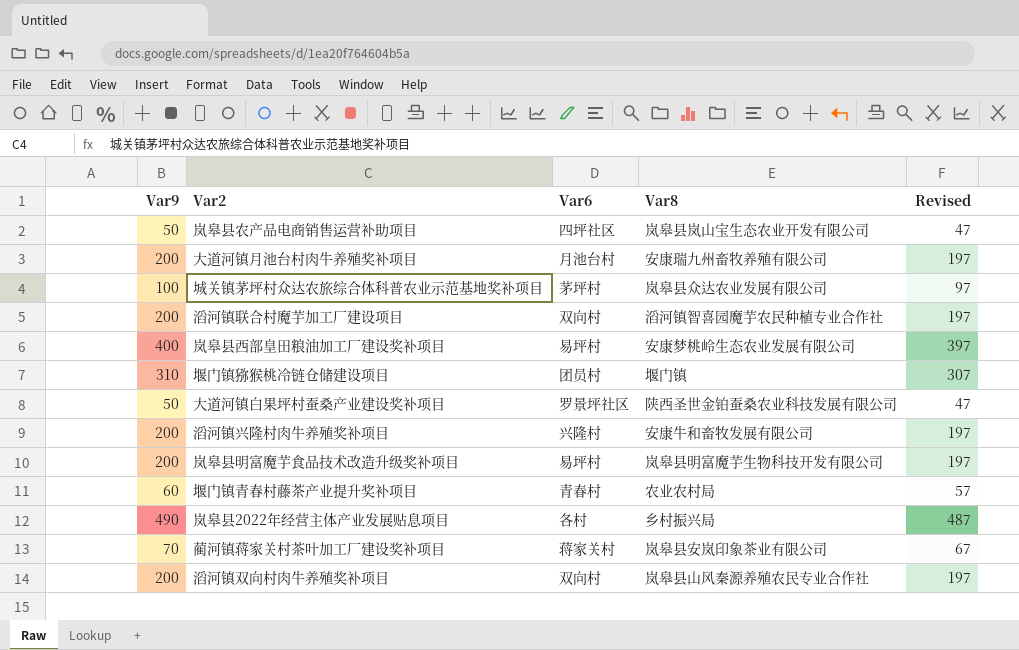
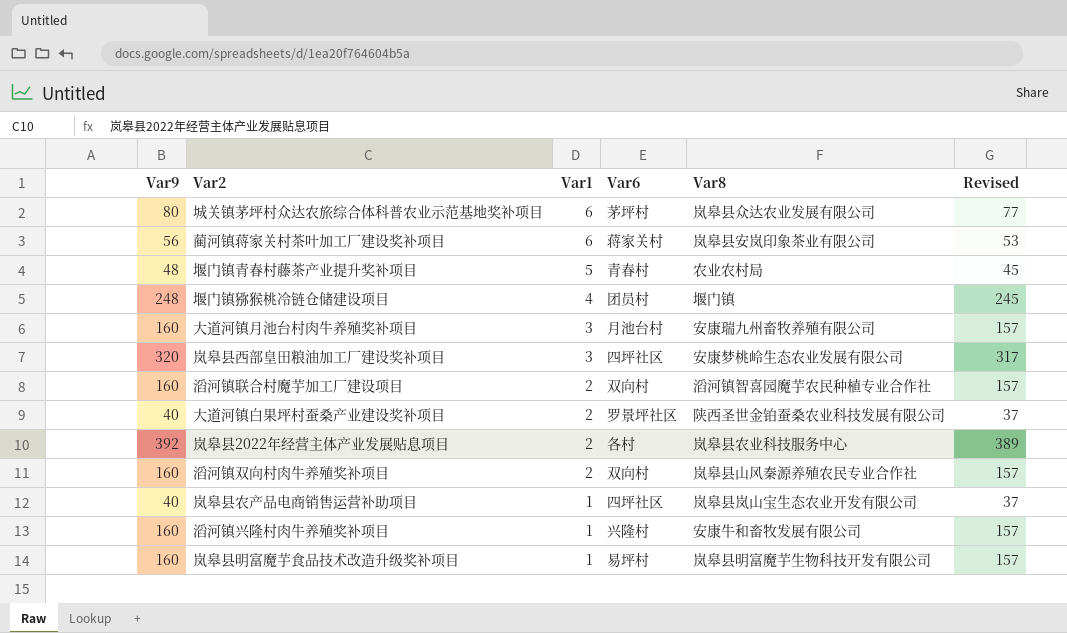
row order: none -> Var1 descending
column Var1 | position: none -> 3
城关镇茅坪村众达农旅综合体科普农业示范基地奖补项目 | Var9: 100 -> 80
城关镇茅坪村众达农旅综合体科普农业示范基地奖补项目 | Revised: 97 -> 77
蔺河镇蒋家关村茶叶加工厂建设奖补项目 | Var9: 70 -> 56
蔺河镇蒋家关村茶叶加工厂建设奖补项目 | Revised: 67 -> 53
堰门镇青春村藤茶产业提升奖补项目 | Var9: 60 -> 48
堰门镇青春村藤茶产业提升奖补项目 | Revised: 57 -> 45
堰门镇猕猴桃冷链仓储建设项目 | Var9: 310 -> 248
堰门镇猕猴桃冷链仓储建设项目 | Revised: 307 -> 245
大道河镇月池台村肉牛养殖奖补项目 | Var9: 200 -> 160
大道河镇月池台村肉牛养殖奖补项目 | Revised: 197 -> 157
岚皋县西部皇田粮油加工厂建设奖补项目 | Var9: 400 -> 320
岚皋县西部皇田粮油加工厂建设奖补项目 | Var6: 易坪村 -> 四坪社区
岚皋县西部皇田粮油加工厂建设奖补项目 | Revised: 397 -> 317
滔河镇联合村魔芋加工厂建设项目 | Var9: 200 -> 160
滔河镇联合村魔芋加工厂建设项目 | Revised: 197 -> 157
大道河镇白果坪村蚕桑产业建设奖补项目 | Var9: 50 -> 40
大道河镇白果坪村蚕桑产业建设奖补项目 | Revised: 47 -> 37
岚皋县2022年经营主体产业发展贴息项目 | Var9: 490 -> 392
岚皋县2022年经营主体产业发展贴息项目 | Var8: 乡村振兴局 -> 岚皋县农业科技服务中心
岚皋县2022年经营主体产业发展贴息项目 | Revised: 487 -> 389
滔河镇双向村肉牛养殖奖补项目 | Var9: 200 -> 160
滔河镇双向村肉牛养殖奖补项目 | Revised: 197 -> 157
岚皋县农产品电商销售运营补助项目 | Var9: 50 -> 40
岚皋县农产品电商销售运营补助项目 | Revised: 47 -> 37
滔河镇兴隆村肉牛养殖奖补项目 | Var9: 200 -> 160
滔河镇兴隆村肉牛养殖奖补项目 | Revised: 197 -> 157
岚皋县明富魔芋食品技术改造升级奖补项目 | Var9: 200 -> 160
岚皋县明富魔芋食品技术改造升级奖补项目 | Revised: 197 -> 157

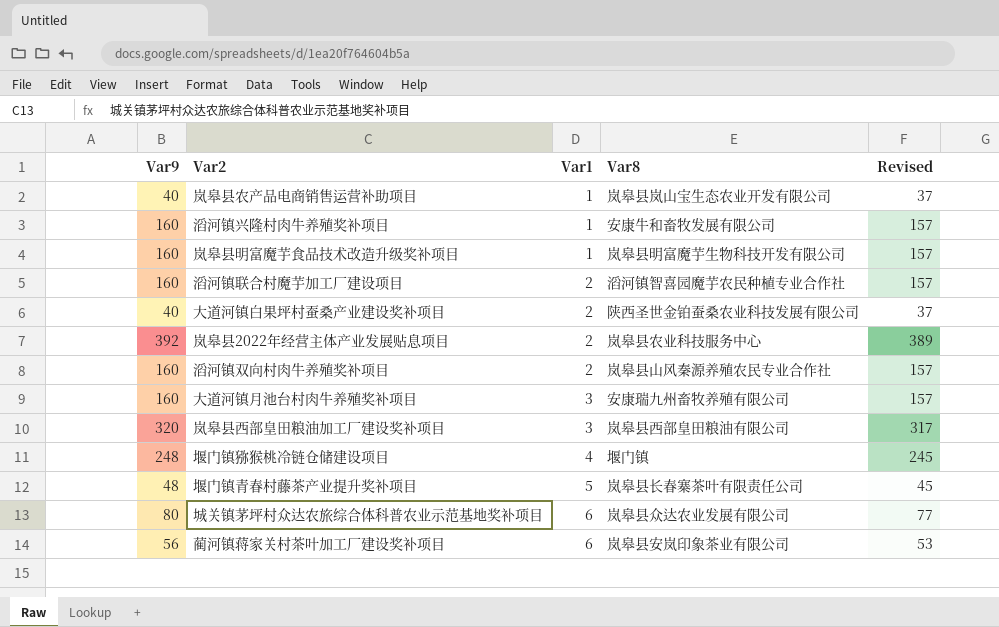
row order: Var1 descending -> Var1 ascending
column Var6 | position: 4 -> none
岚皋县西部皇田粮油加工厂建设奖补项目 | Var8: 安康梦桃岭生态农业发展有限公司 -> 岚皋县西部皇田粮油有限公司
堰门镇青春村藤茶产业提升奖补项目 | Var8: 农业农村局 -> 岚皋县长春寨茶叶有限责任公司

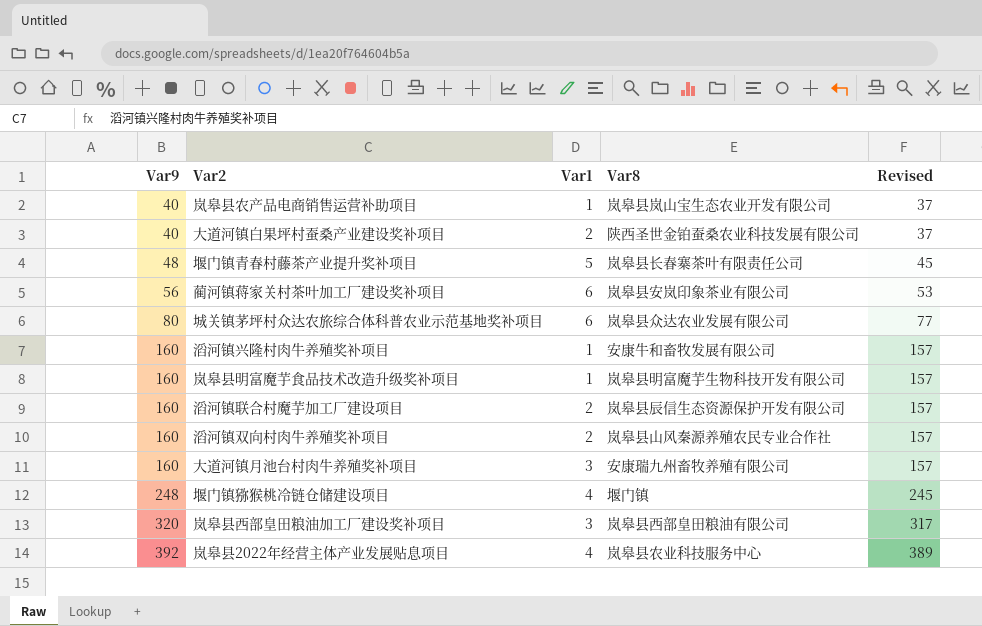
row order: Var1 ascending -> Var9 ascending
滔河镇联合村魔芋加工厂建设项目 | Var8: 滔河镇智喜园魔芋农民种植专业合作社 -> 岚皋县辰信生态资源保护开发有限公司
岚皋县2022年经营主体产业发展贴息项目 | Var1: 2 -> 4

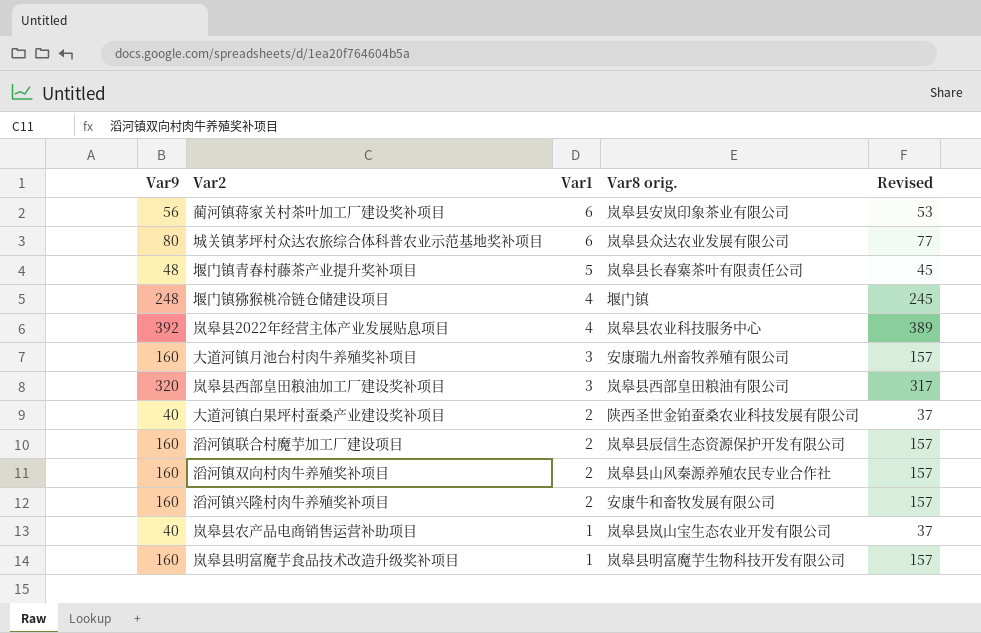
row order: Var9 ascending -> Var1 descending
column name: Var8 -> Var8 orig.
滔河镇兴隆村肉牛养殖奖补项目 | Var1: 1 -> 2

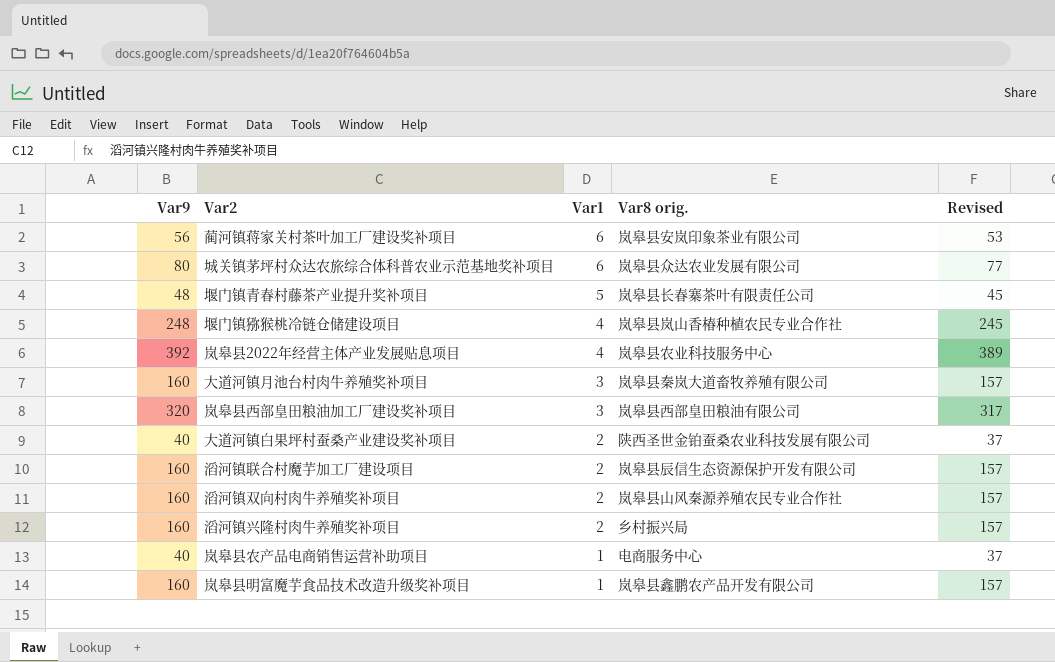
堰门镇猕猴桃冷链仓储建设项目 | Var8 orig.: 堰门镇 -> 岚皋县岚山香椿种植农民专业合作社
大道河镇月池台村肉牛养殖奖补项目 | Var8 orig.: 安康瑞九州畜牧养殖有限公司 -> 岚皋县秦岚大道畜牧养殖有限公司
滔河镇兴隆村肉牛养殖奖补项目 | Var8 orig.: 安康牛和畜牧发展有限公司 -> 乡村振兴局
岚皋县农产品电商销售运营补助项目 | Var8 orig.: 岚皋县岚山宝生态农业开发有限公司 -> 电商服务中心
岚皋县明富魔芋食品技术改造升级奖补项目 | Var8 orig.: 岚皋县明富魔芋生物科技开发有限公司 -> 岚皋县鑫鹏农产品开发有限公司

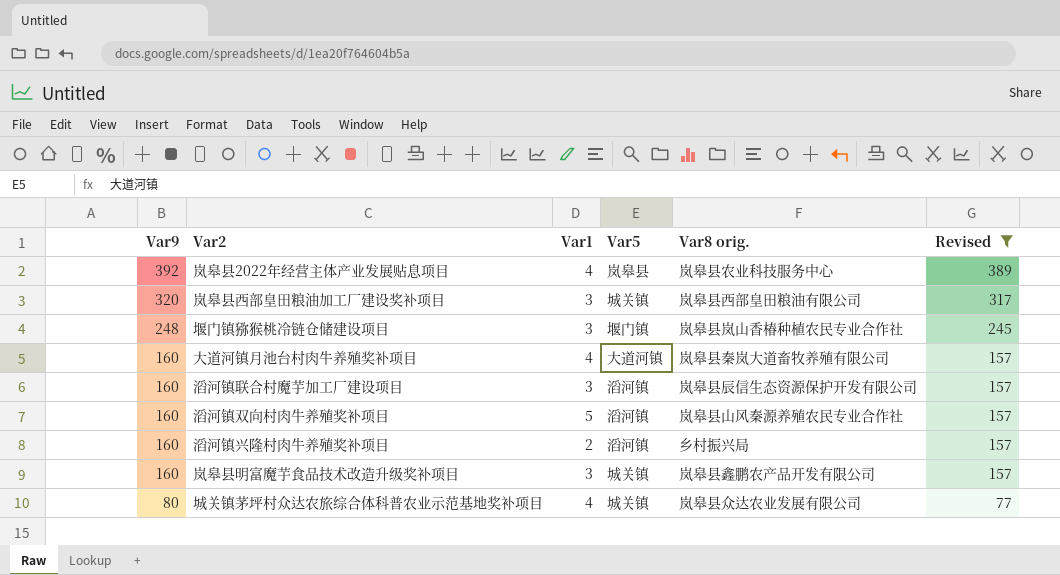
filter: none -> Revised >= 77
row order: Var1 descending -> Var9 descending
column Var5 | position: none -> 4
堰门镇猕猴桃冷链仓储建设项目 | Var1: 4 -> 3
大道河镇月池台村肉牛养殖奖补项目 | Var1: 3 -> 4
滔河镇联合村魔芋加工厂建设项目 | Var1: 2 -> 3
滔河镇双向村肉牛养殖奖补项目 | Var1: 2 -> 5
岚皋县明富魔芋食品技术改造升级奖补项目 | Var1: 1 -> 3
城关镇茅坪村众达农旅综合体科普农业示范基地奖补项目 | Var1: 6 -> 4

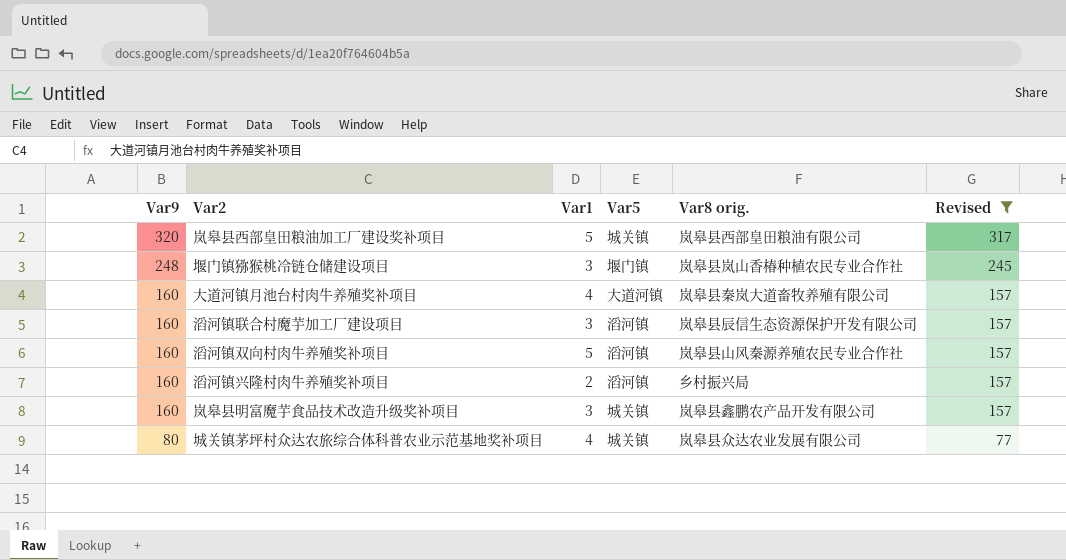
row 岚皋县2022年经营主体产业发展贴息项目: 392 | 4 | 岚皋县 | 岚皋县农业科技服务中心 | 389 -> none
岚皋县西部皇田粮油加工厂建设奖补项目 | Var1: 3 -> 5

